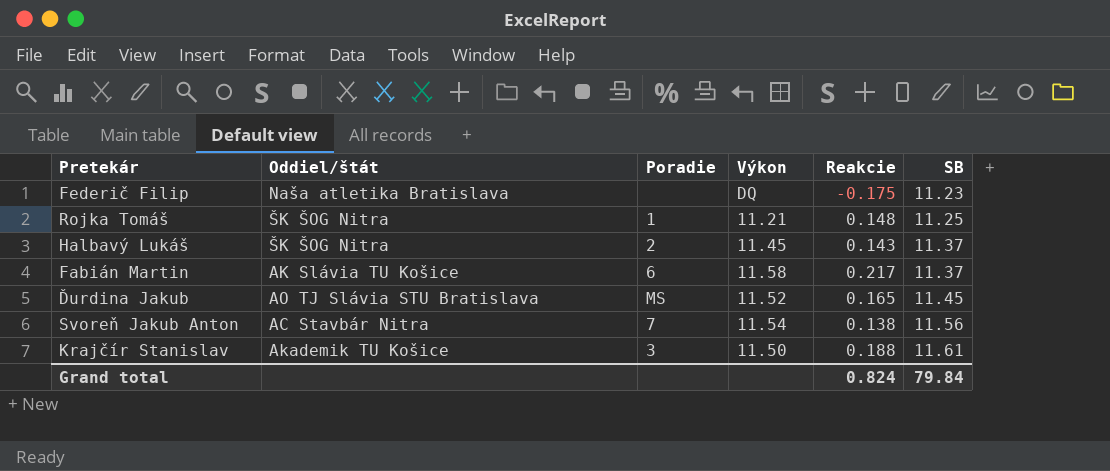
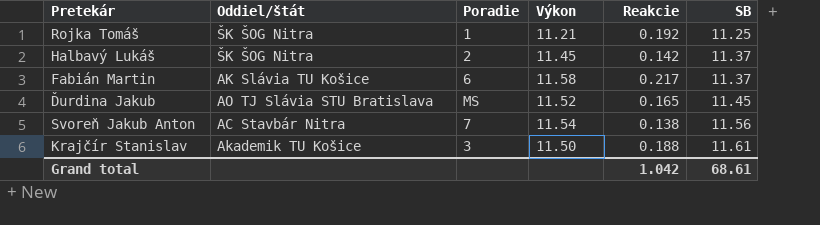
row Federič Filip: Naša atletika Bratislava | none | DQ | -0.175 | 11.23 -> none
Rojka Tomáš | Reakcie: 0.148 -> 0.192
Halbavý Lukáš | Reakcie: 0.143 -> 0.142
Grand total | Reakcie: 0.824 -> 1.042
Grand total | SB: 79.84 -> 68.61

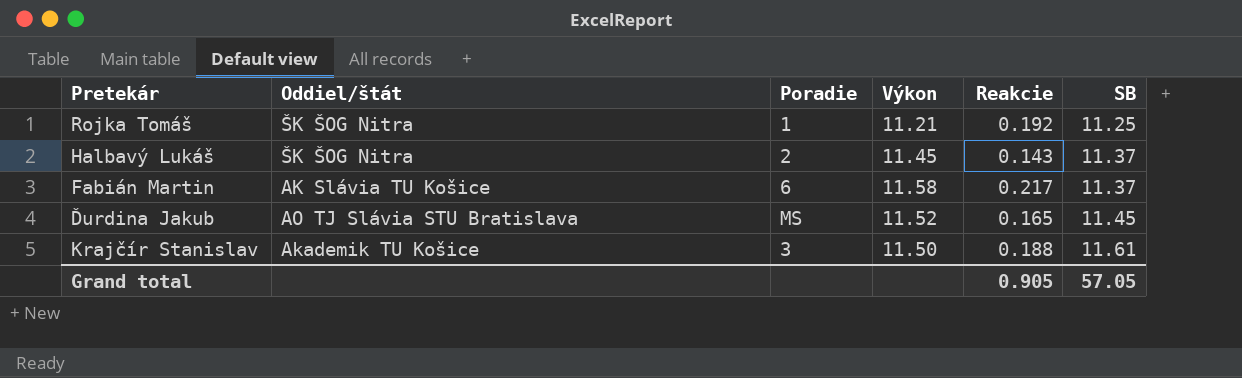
row Svoreň Jakub Anton: AC Stavbár Nitra | 7 | 11.54 | 0.138 | 11.56 -> none
Halbavý Lukáš | Reakcie: 0.142 -> 0.143
Grand total | Reakcie: 1.042 -> 0.905
Grand total | SB: 68.61 -> 57.05

